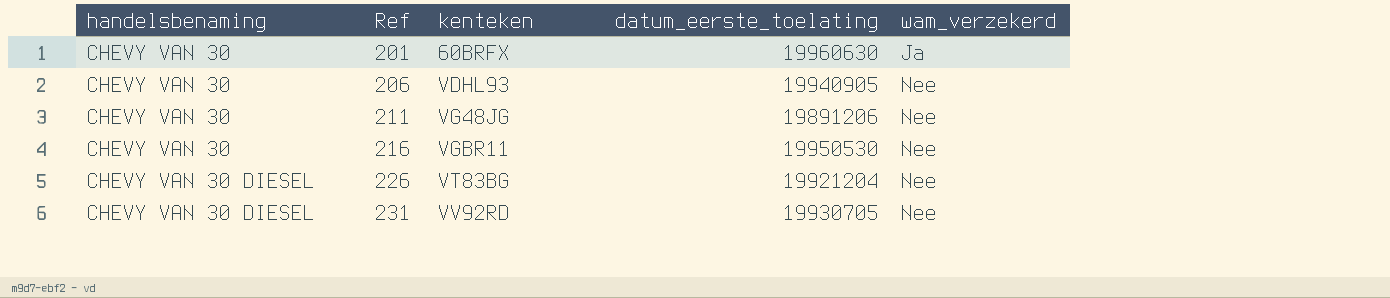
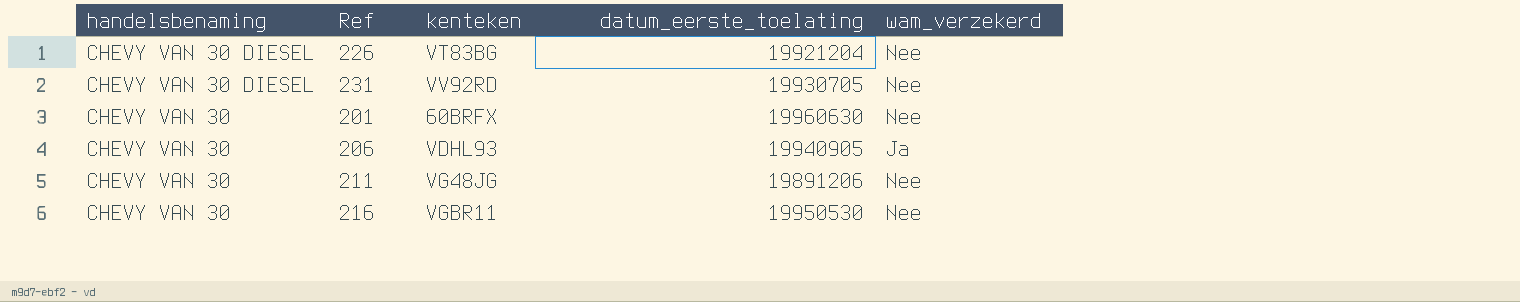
row order: handelsbenaming ascending -> handelsbenaming descending
201 | wam_verzekerd: Ja -> Nee
206 | wam_verzekerd: Nee -> Ja

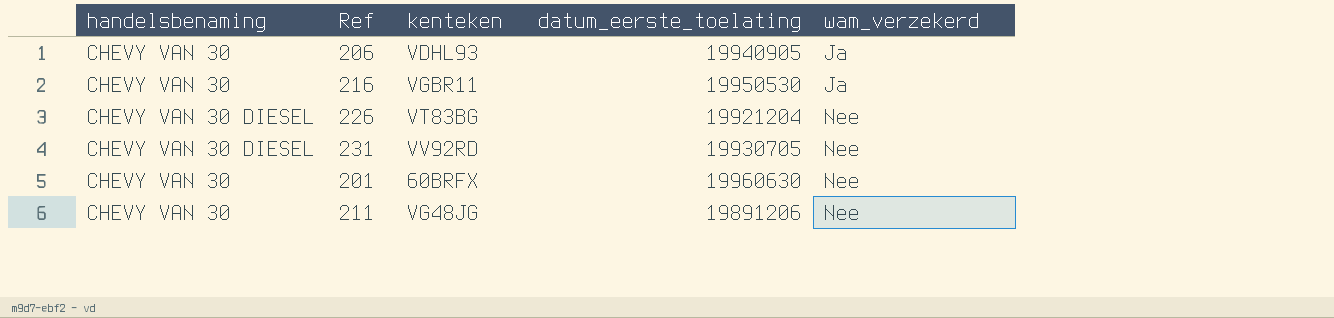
row order: handelsbenaming descending -> wam_verzekerd ascending
216 | wam_verzekerd: Nee -> Ja

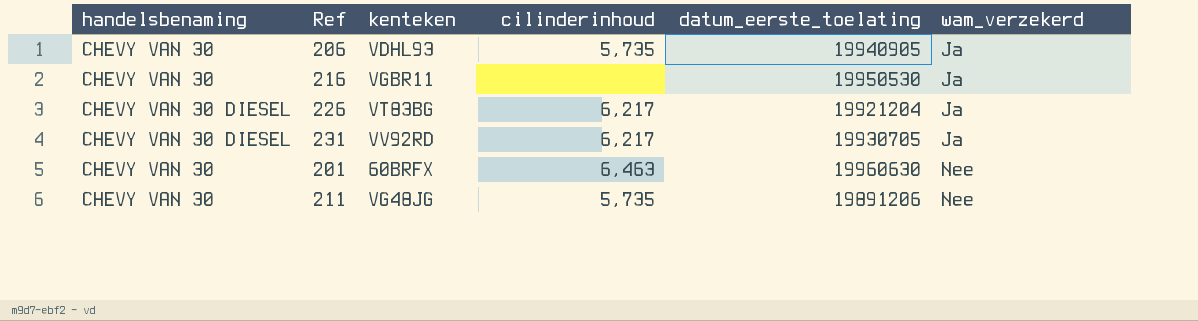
column cilinderinhoud | position: none -> 4
226 | wam_verzekerd: Nee -> Ja
231 | wam_verzekerd: Nee -> Ja

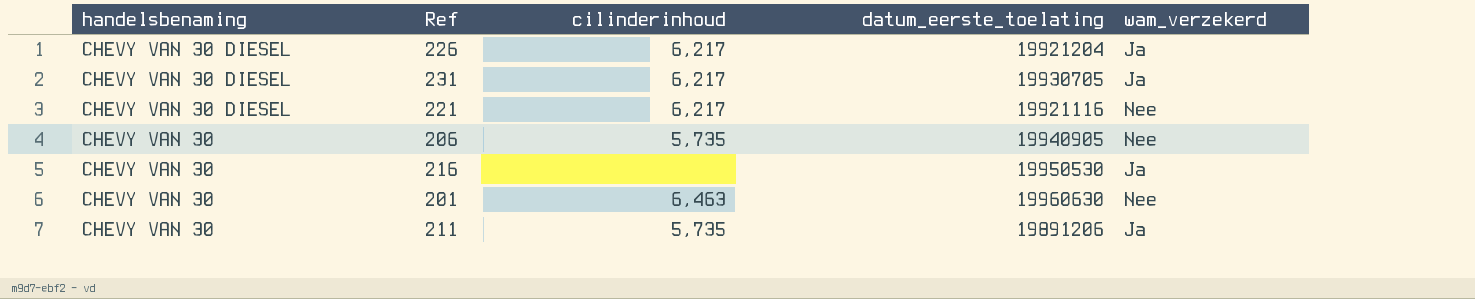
row order: wam_verzekerd ascending -> handelsbenaming descending
column kenteken | position: 3 -> none
row 221: none -> CHEVY VAN 30 DIESEL | 6,217 | 19921116 | Nee
206 | wam_verzekerd: Ja -> Nee
211 | wam_verzekerd: Nee -> Ja

